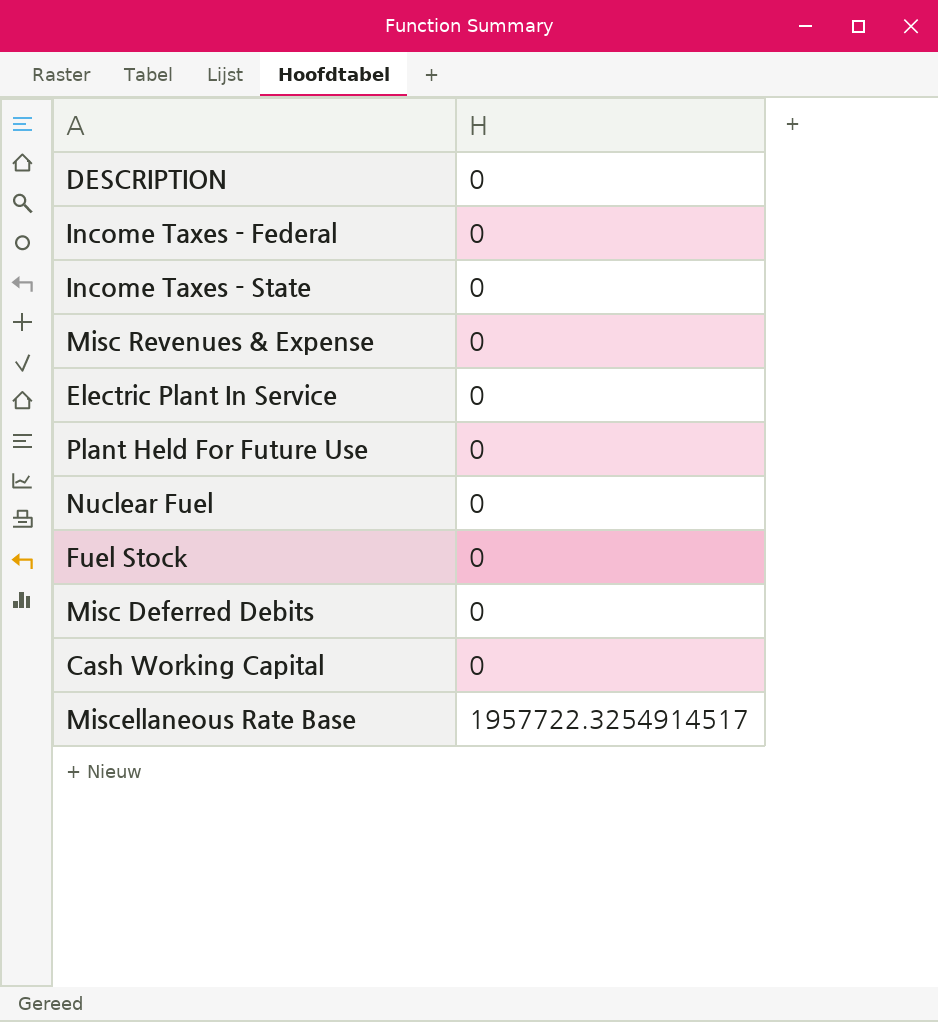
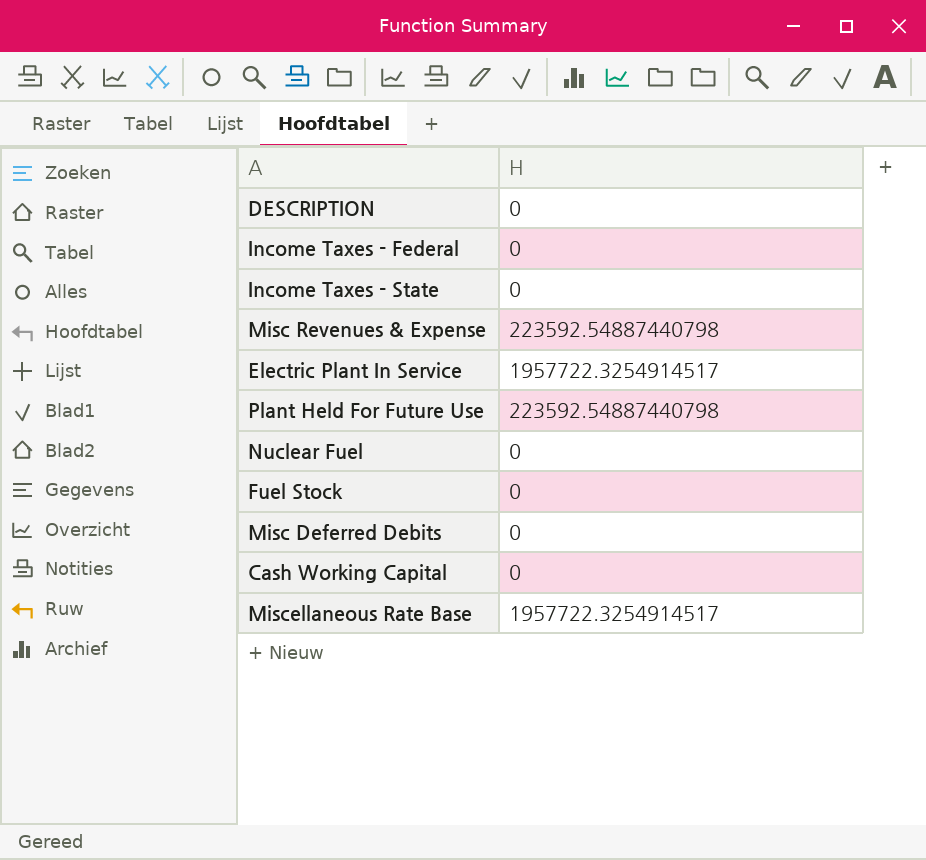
Misc Revenues & Expense | H: 0 -> 223592.54887440798
Electric Plant In Service | H: 0 -> 1957722.3254914517
Plant Held For Future Use | H: 0 -> 223592.54887440798

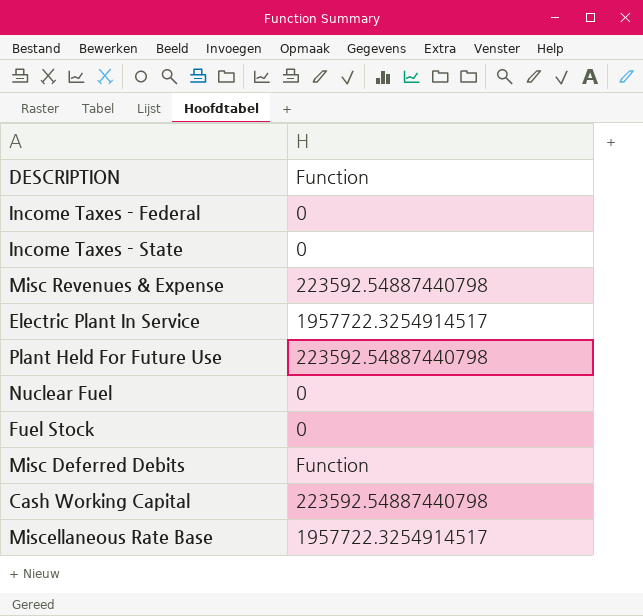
DESCRIPTION | H: 0 -> Function
Misc Deferred Debits | H: 0 -> Function
Cash Working Capital | H: 0 -> 223592.54887440798

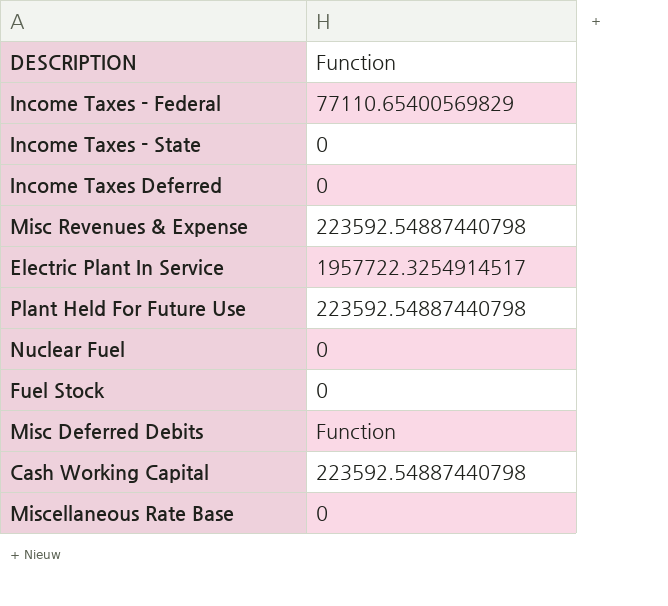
Income Taxes - Federal | H: 0 -> 77110.65400569829
row Income Taxes Deferred: none -> 0
Miscellaneous Rate Base | H: 1957722.3254914517 -> 0

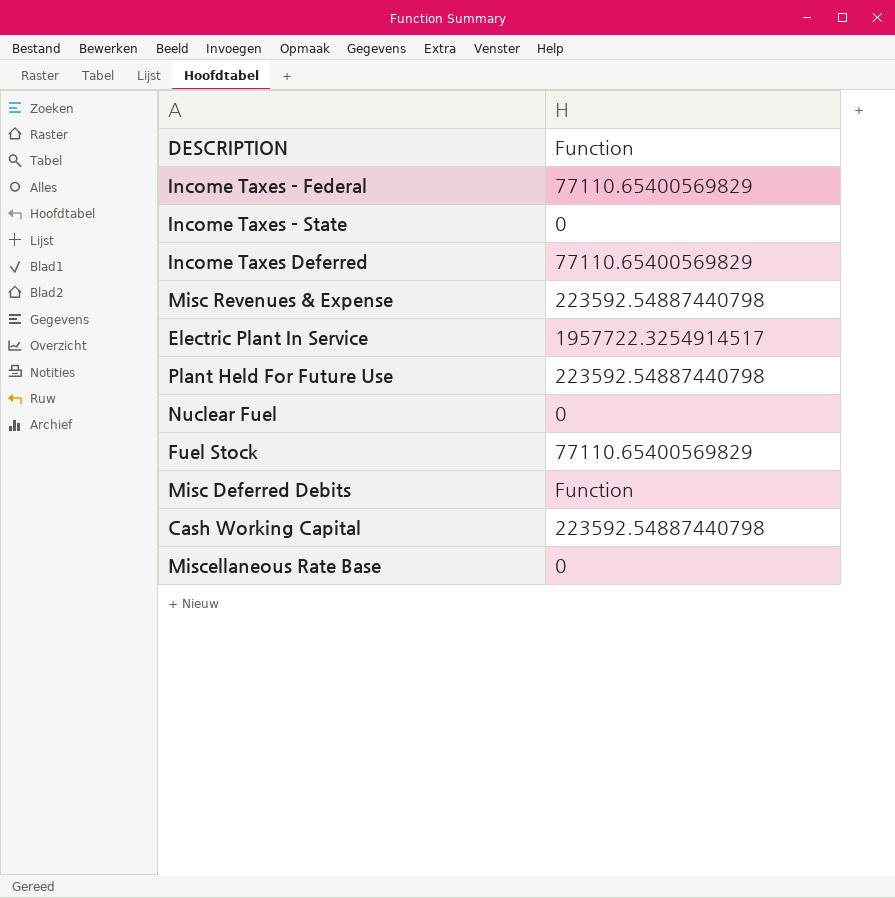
Income Taxes Deferred | H: 0 -> 77110.65400569829
Fuel Stock | H: 0 -> 77110.65400569829

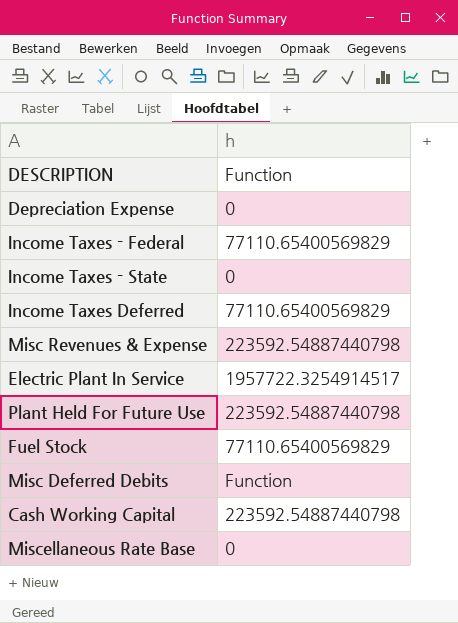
column name: H -> h
row Nuclear Fuel: 0 -> none
row Depreciation Expense: none -> 0

